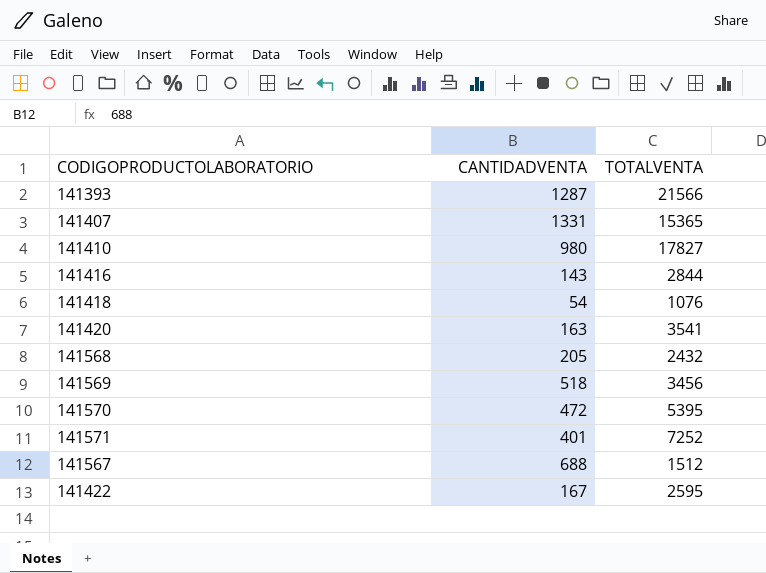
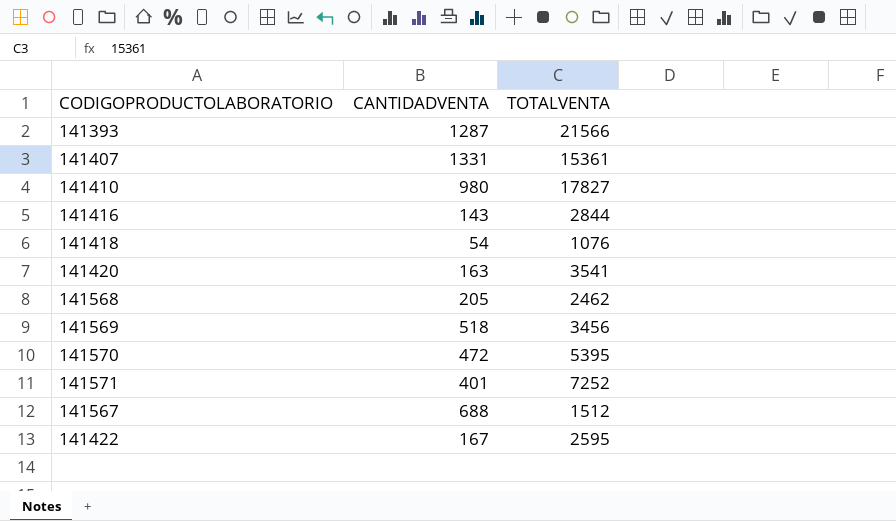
141407 | TOTALVENTA: 15365 -> 15361
141568 | TOTALVENTA: 2432 -> 2462

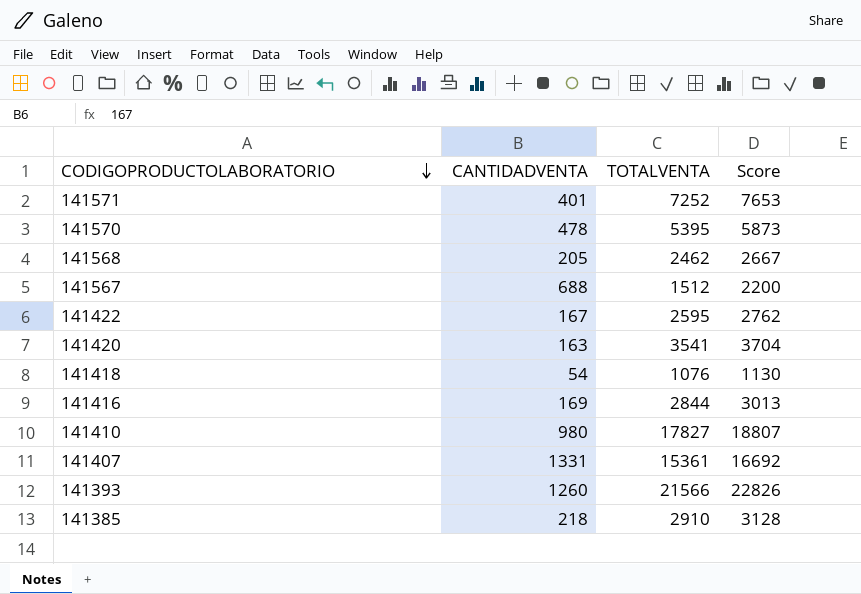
row order: none -> CODIGOPRODUCTOLABORATORIO descending
column Score | formula: none -> [CANTIDADVENTA] + [TOTALVENTA]
row 141569: 518 | 3456 -> none
141570 | CANTIDADVENTA: 472 -> 478
141416 | CANTIDADVENTA: 143 -> 169
141393 | CANTIDADVENTA: 1287 -> 1260
row 141385: none -> 218 | 2910 | 3128

